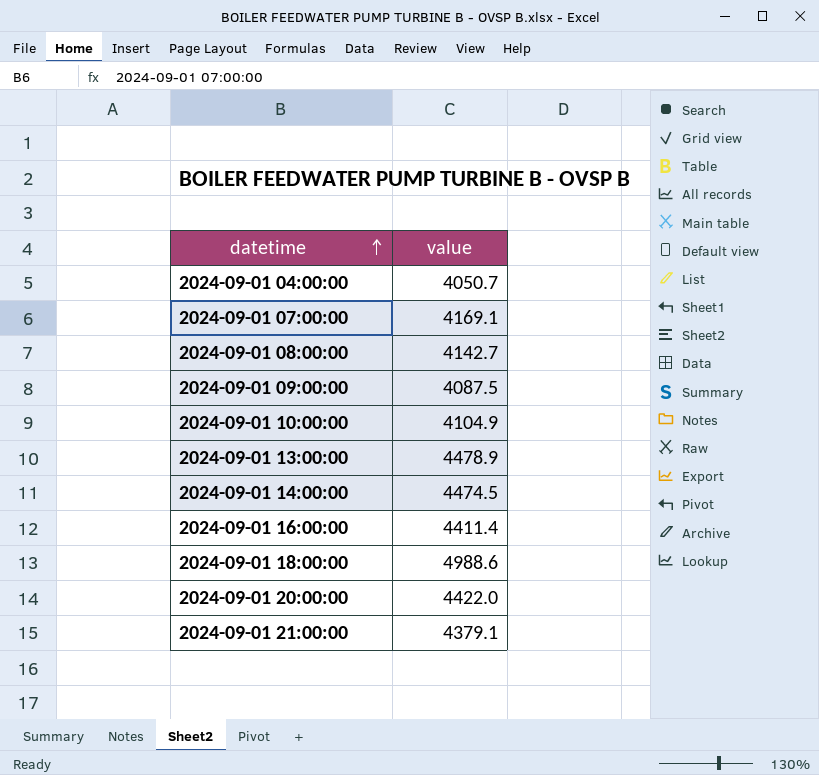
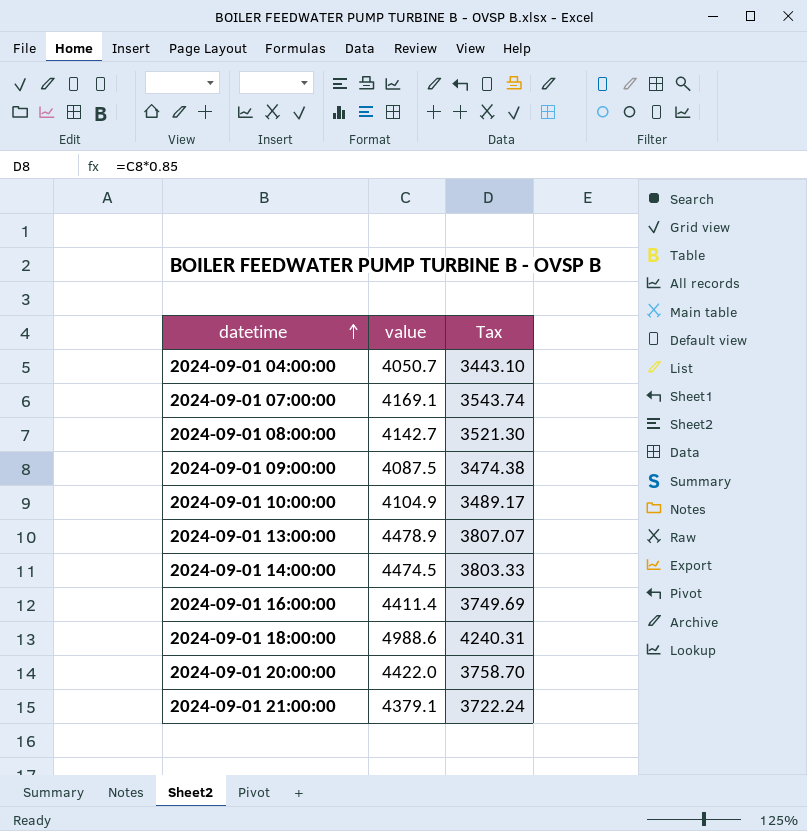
column Tax | formula: none -> [value] * 0.85

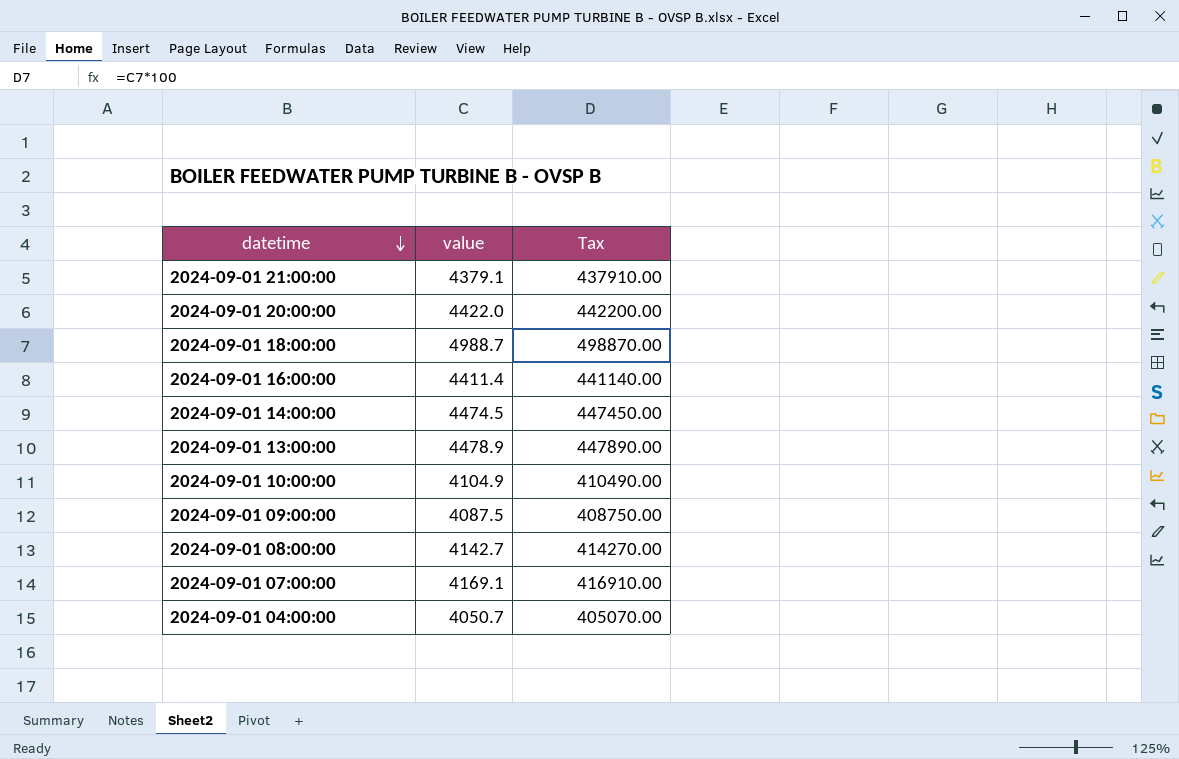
row order: datetime ascending -> datetime descending
column Tax | formula: [value] * 0.85 -> [value] * 100
2024-09-01 18:00:00 | value: 4988.6 -> 4988.7

